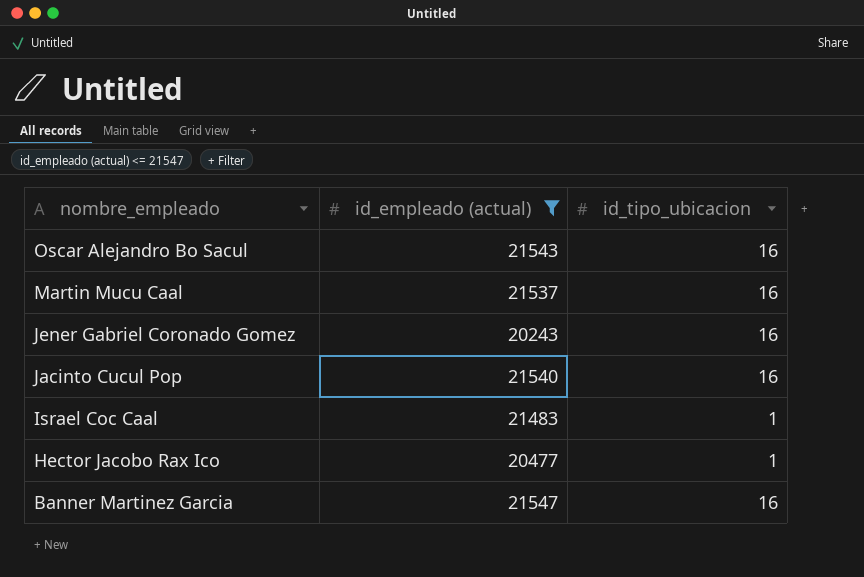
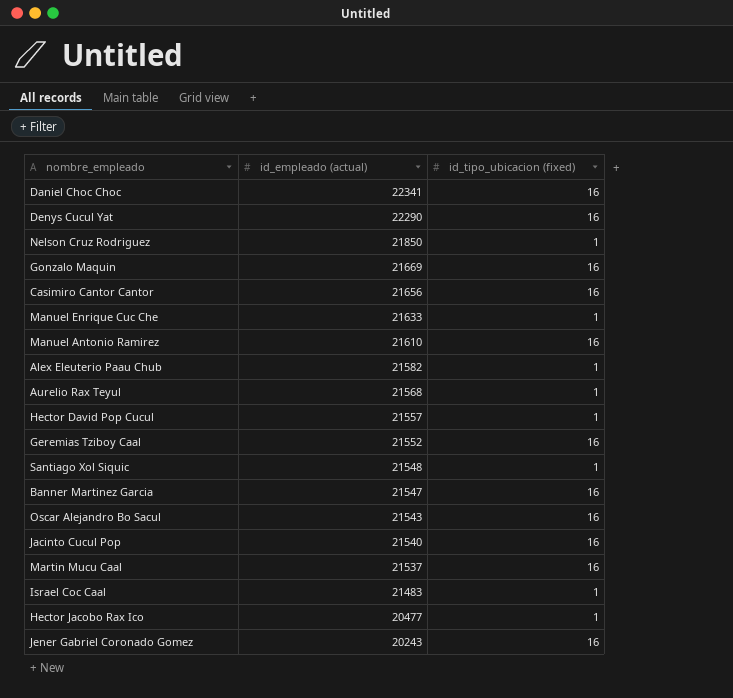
filter: id_empleado (actual) <= 21547 -> none
row order: nombre_empleado descending -> id_empleado (actual) descending
column name: id_tipo_ubicacion -> id_tipo_ubicacion (fixed)

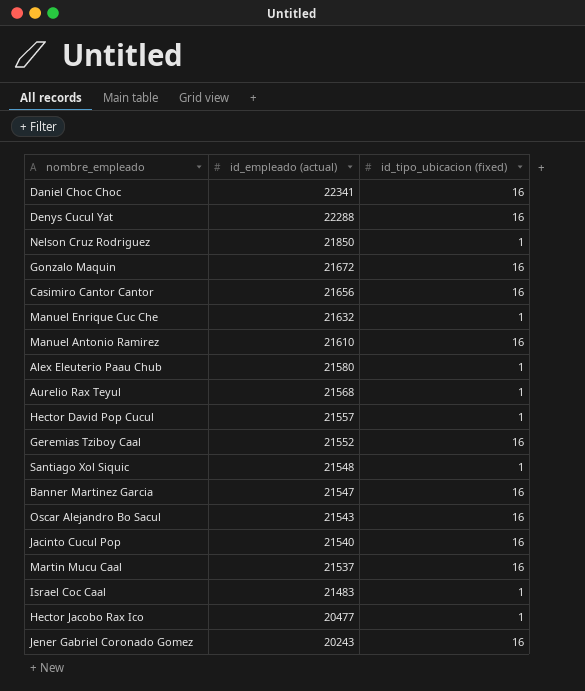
Denys Cucul Yat | id_empleado (actual): 22290 -> 22288
Gonzalo Maquin | id_empleado (actual): 21669 -> 21672
Manuel Enrique Cuc Che | id_empleado (actual): 21633 -> 21632
Alex Eleuterio Paau Chub | id_empleado (actual): 21582 -> 21580

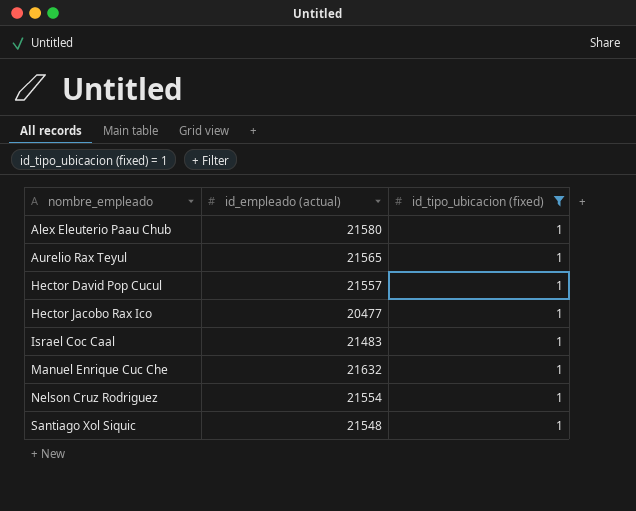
filter: none -> id_tipo_ubicacion (fixed) = 1
row order: id_empleado (actual) descending -> nombre_empleado ascending
Aurelio Rax Teyul | id_empleado (actual): 21568 -> 21565
Nelson Cruz Rodriguez | id_empleado (actual): 21850 -> 21554

